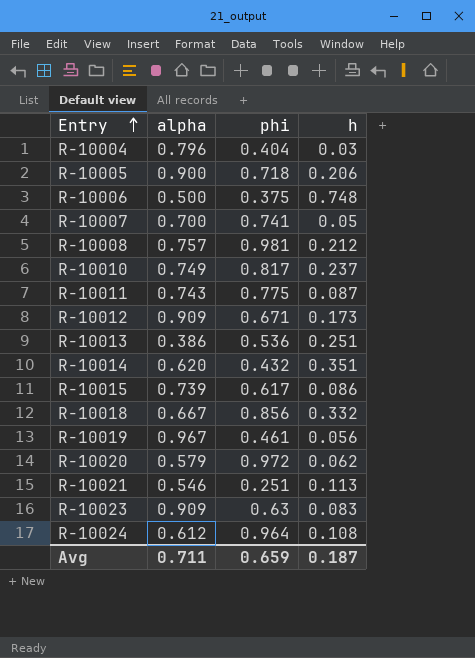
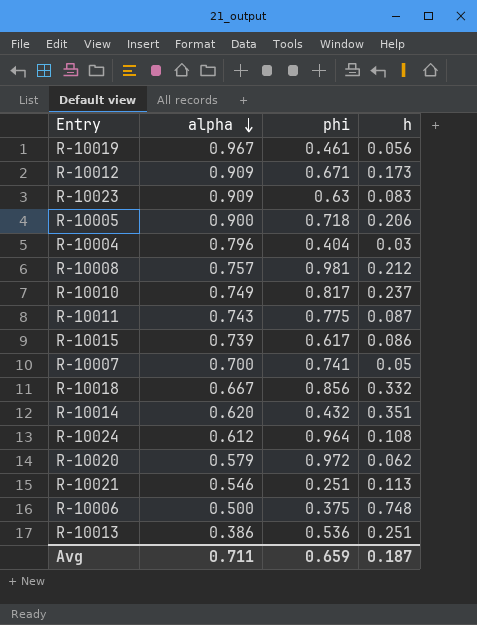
row order: Entry ascending -> alpha descending

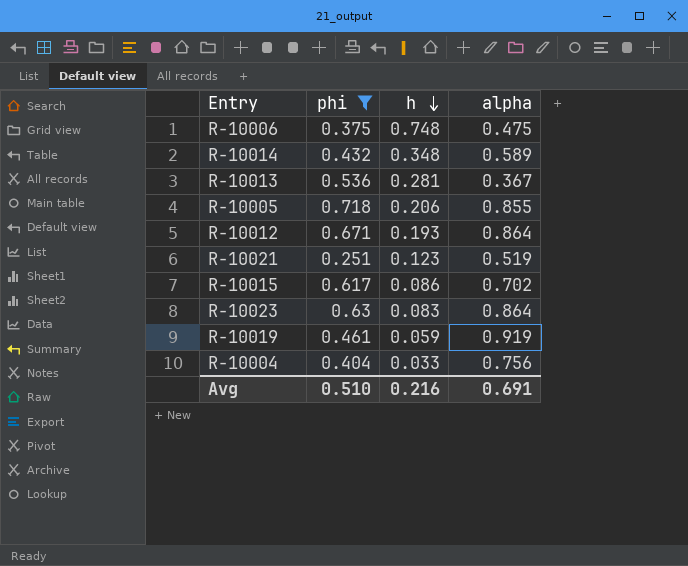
filter: none -> phi <= 0.718
row order: alpha descending -> h descending
column alpha | position: 2 -> 4
R-10006 | alpha: 0.500 -> 0.475
R-10014 | h: 0.351 -> 0.348
R-10014 | alpha: 0.620 -> 0.589
R-10013 | h: 0.251 -> 0.281
R-10013 | alpha: 0.386 -> 0.367
R-10005 | alpha: 0.900 -> 0.855
R-10012 | h: 0.173 -> 0.193
R-10012 | alpha: 0.909 -> 0.864
R-10021 | h: 0.113 -> 0.123
R-10021 | alpha: 0.546 -> 0.519
R-10015 | alpha: 0.739 -> 0.702
R-10023 | alpha: 0.909 -> 0.864
R-10019 | h: 0.056 -> 0.059
R-10019 | alpha: 0.967 -> 0.919
R-10004 | h: 0.03 -> 0.033
R-10004 | alpha: 0.796 -> 0.756
Avg | phi: 0.659 -> 0.510
Avg | h: 0.187 -> 0.216
Avg | alpha: 0.711 -> 0.691

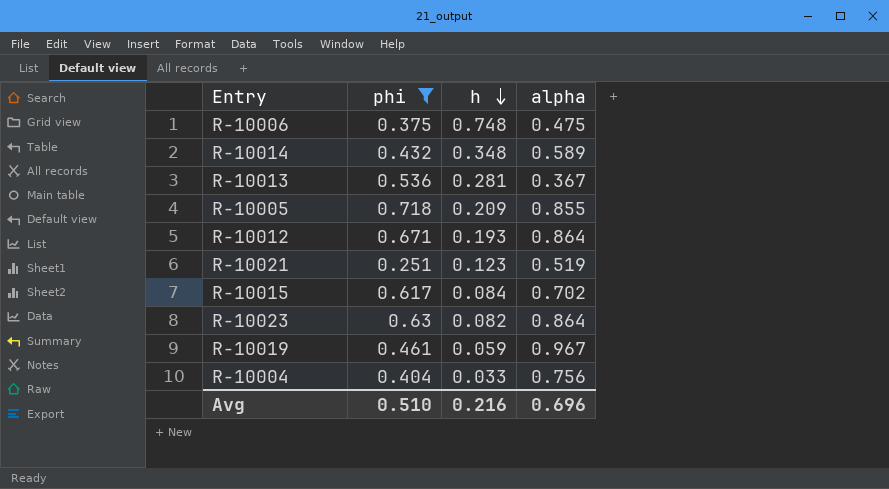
R-10005 | h: 0.206 -> 0.209
R-10015 | h: 0.086 -> 0.084
R-10023 | h: 0.083 -> 0.082
R-10019 | alpha: 0.919 -> 0.967
Avg | alpha: 0.691 -> 0.696

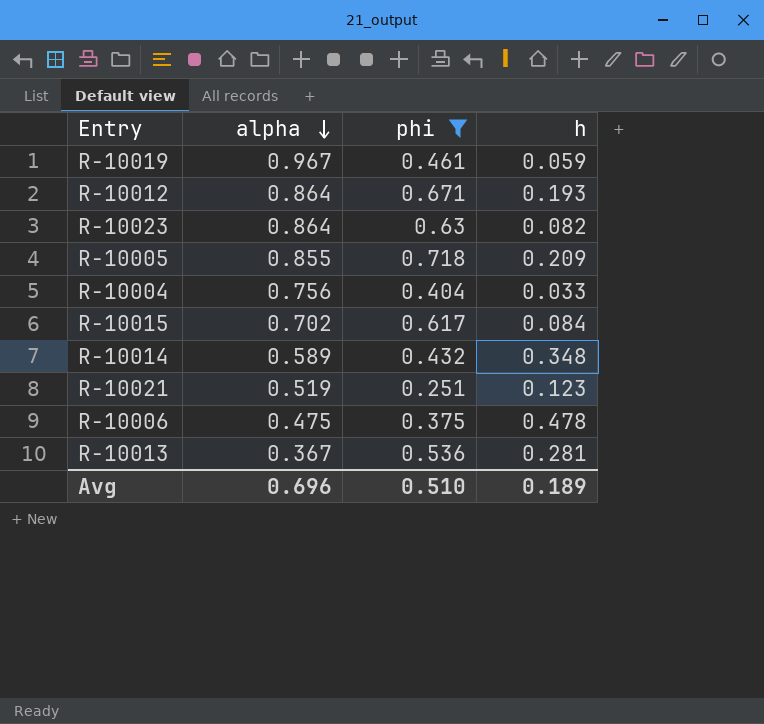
row order: h descending -> alpha descending
column alpha | position: 4 -> 2
R-10006 | h: 0.748 -> 0.478
Avg | h: 0.216 -> 0.189

